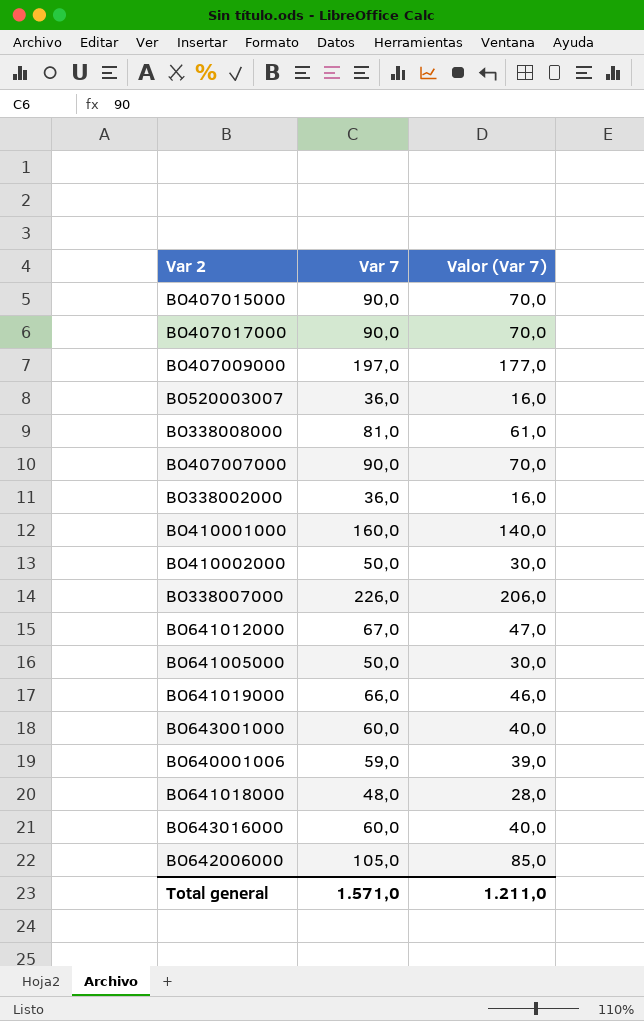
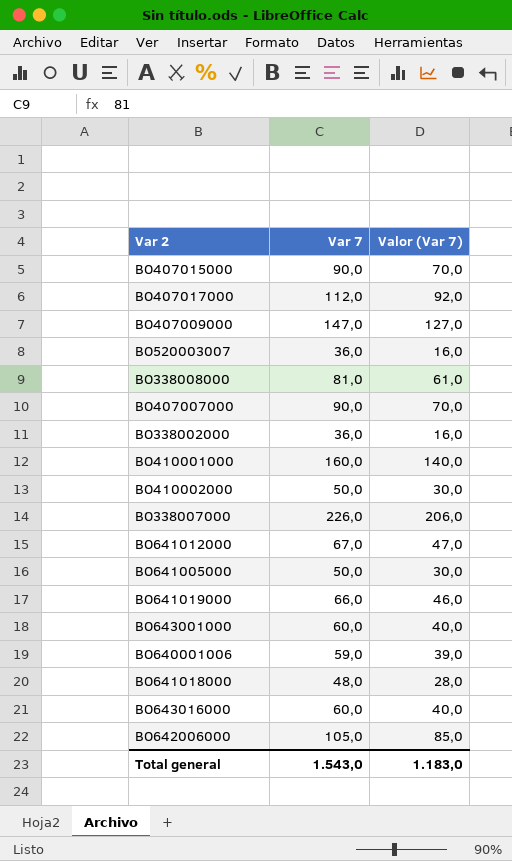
BO407017000 | Var 7: 90,0 -> 112,0
BO407017000 | Valor (Var 7): 70,0 -> 92,0
BO407009000 | Var 7: 197,0 -> 147,0
BO407009000 | Valor (Var 7): 177,0 -> 127,0
Total general | Var 7: 1.571,0 -> 1.543,0
Total general | Valor (Var 7): 1.211,0 -> 1.183,0

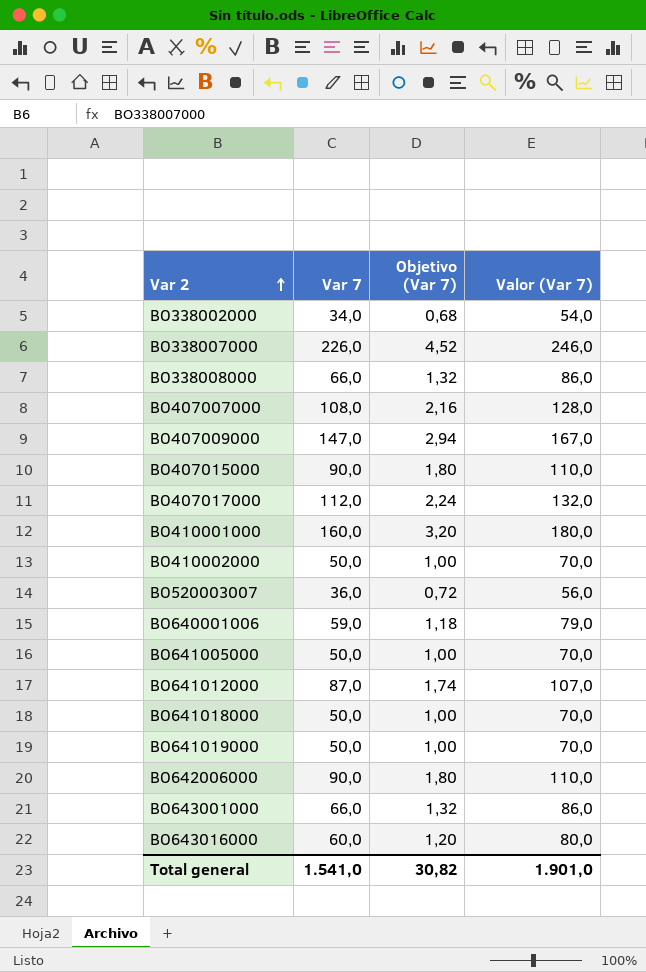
row order: none -> Var 2 ascending
column Objetivo (Var 7) | formula: none -> [Var 7] * 0,02
column Valor (Var 7) | formula: [Var 7] - 20 -> [Var 7] + 20
BO338002000 | Var 7: 36,0 -> 34,0
BO338008000 | Var 7: 81,0 -> 66,0
BO407007000 | Var 7: 90,0 -> 108,0
BO641012000 | Var 7: 67,0 -> 87,0
BO641018000 | Var 7: 48,0 -> 50,0
BO641019000 | Var 7: 66,0 -> 50,0
BO642006000 | Var 7: 105,0 -> 90,0
BO643001000 | Var 7: 60,0 -> 66,0
Total general | Var 7: 1.543,0 -> 1.541,0
Total general | Valor (Var 7): 1.183,0 -> 1.901,0

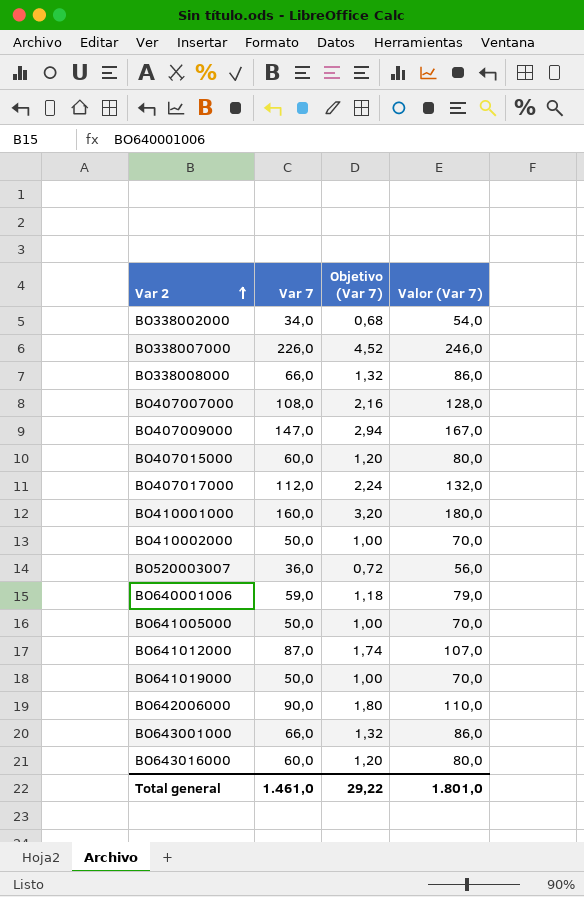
row BO641018000: 50,0 | 1,00 | 70,0 -> none
BO407015000 | Var 7: 90,0 -> 60,0
BO407015000 | Objetivo (Var 7): 1,80 -> 1,20
BO407015000 | Valor (Var 7): 110,0 -> 80,0
Total general | Var 7: 1.541,0 -> 1.461,0
Total general | Objetivo (Var 7): 30,82 -> 29,22
Total general | Valor (Var 7): 1.901,0 -> 1.801,0

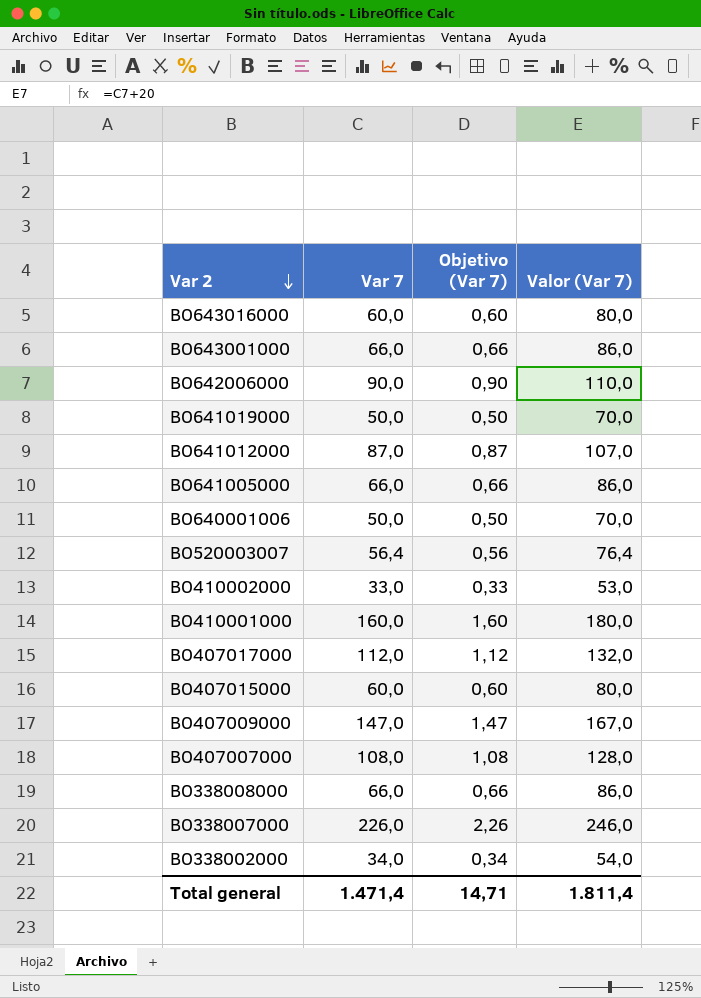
row order: Var 2 ascending -> Var 2 descending
column Objetivo (Var 7) | formula: [Var 7] * 0,02 -> [Var 7] * 0,01
BO641005000 | Var 7: 50,0 -> 66,0
BO641005000 | Valor (Var 7): 70,0 -> 86,0
BO640001006 | Var 7: 59,0 -> 50,0
BO640001006 | Valor (Var 7): 79,0 -> 70,0
BO520003007 | Var 7: 36,0 -> 56,4
BO520003007 | Valor (Var 7): 56,0 -> 76,4
BO410002000 | Var 7: 50,0 -> 33,0
BO410002000 | Valor (Var 7): 70,0 -> 53,0
Total general | Var 7: 1.461,0 -> 1.471,4
Total general | Objetivo (Var 7): 29,22 -> 14,71
Total general | Valor (Var 7): 1.801,0 -> 1.811,4

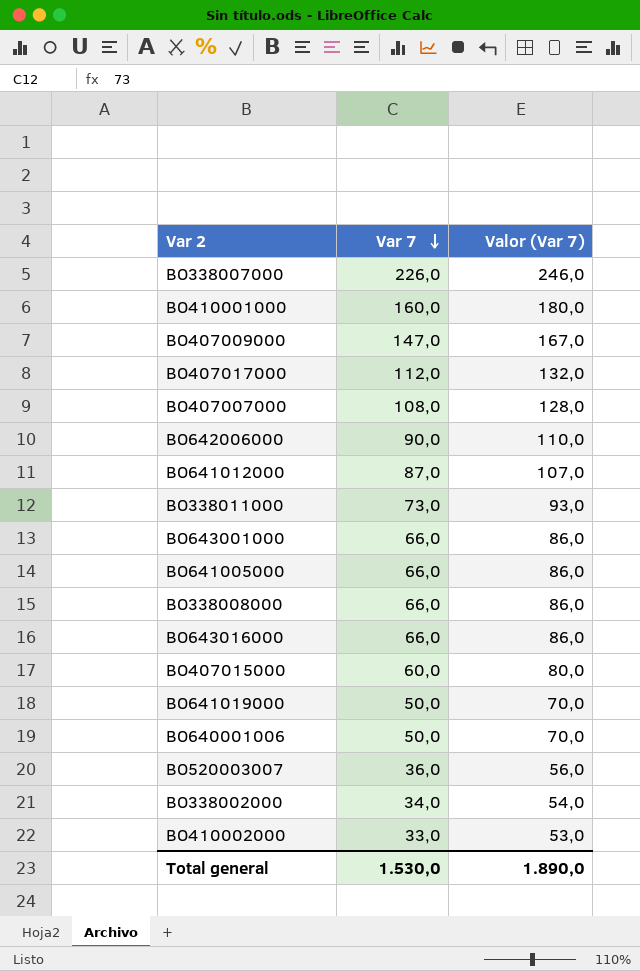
row order: Var 2 descending -> Var 7 descending
column Objetivo (Var 7) | formula: [Var 7] * 0,01 -> none
row BO338011000: none -> 73,0 | 93,0
BO643016000 | Var 7: 60,0 -> 66,0
BO643016000 | Valor (Var 7): 80,0 -> 86,0
BO520003007 | Var 7: 56,4 -> 36,0
BO520003007 | Valor (Var 7): 76,4 -> 56,0
Total general | Var 7: 1.471,4 -> 1.530,0
Total general | Valor (Var 7): 1.811,4 -> 1.890,0

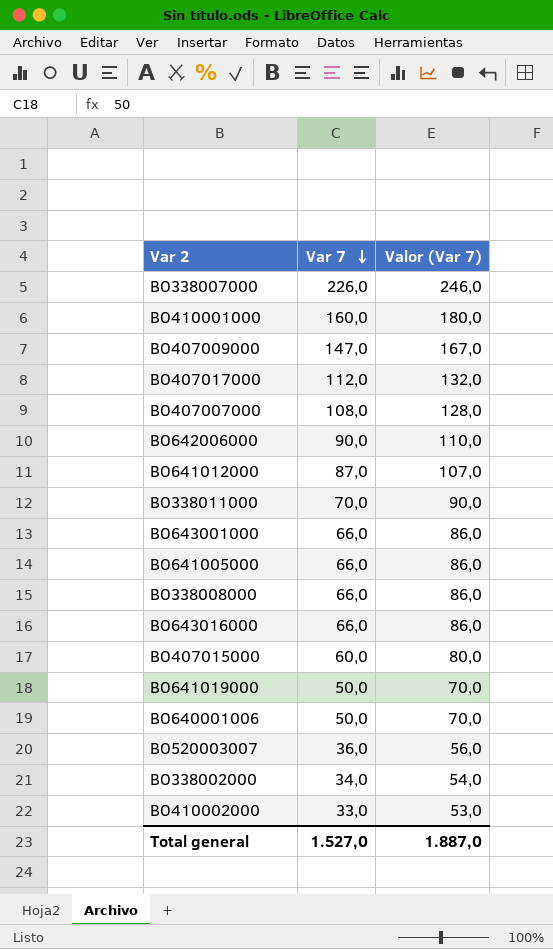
BO338011000 | Var 7: 73,0 -> 70,0
BO338011000 | Valor (Var 7): 93,0 -> 90,0
Total general | Var 7: 1.530,0 -> 1.527,0
Total general | Valor (Var 7): 1.890,0 -> 1.887,0

